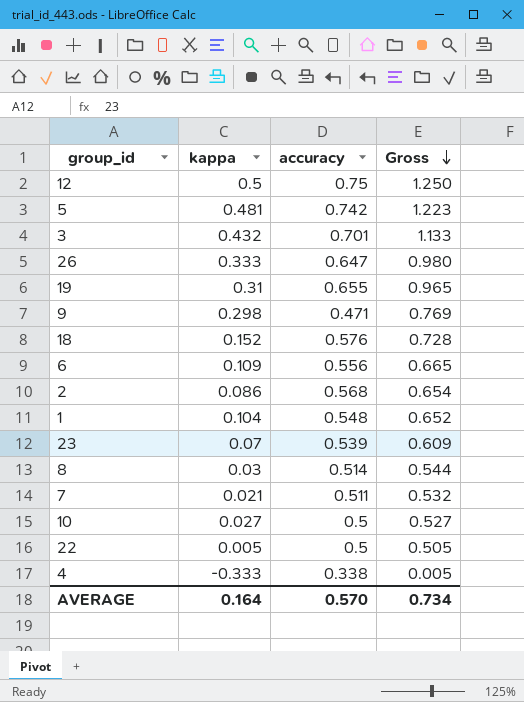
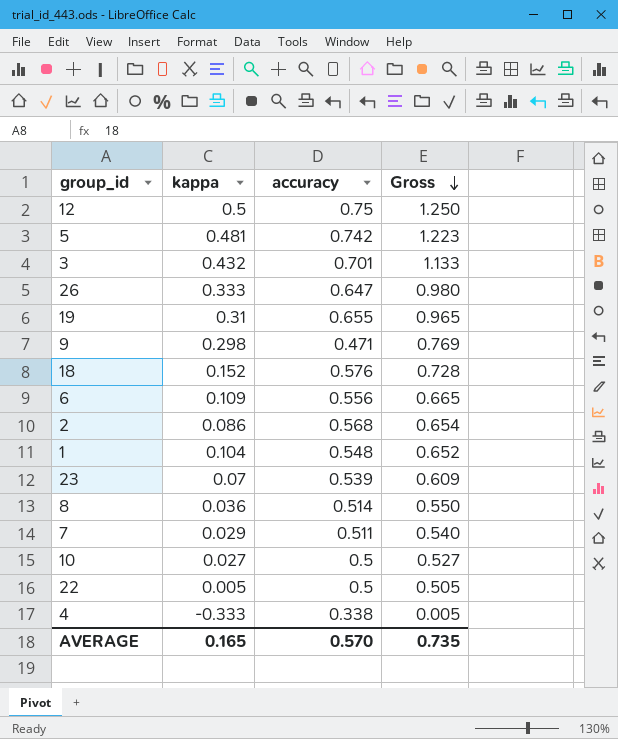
8 | kappa: 0.03 -> 0.036
8 | Gross: 0.544 -> 0.550
7 | kappa: 0.021 -> 0.029
7 | Gross: 0.532 -> 0.540
AVERAGE | kappa: 0.164 -> 0.165
AVERAGE | Gross: 0.734 -> 0.735

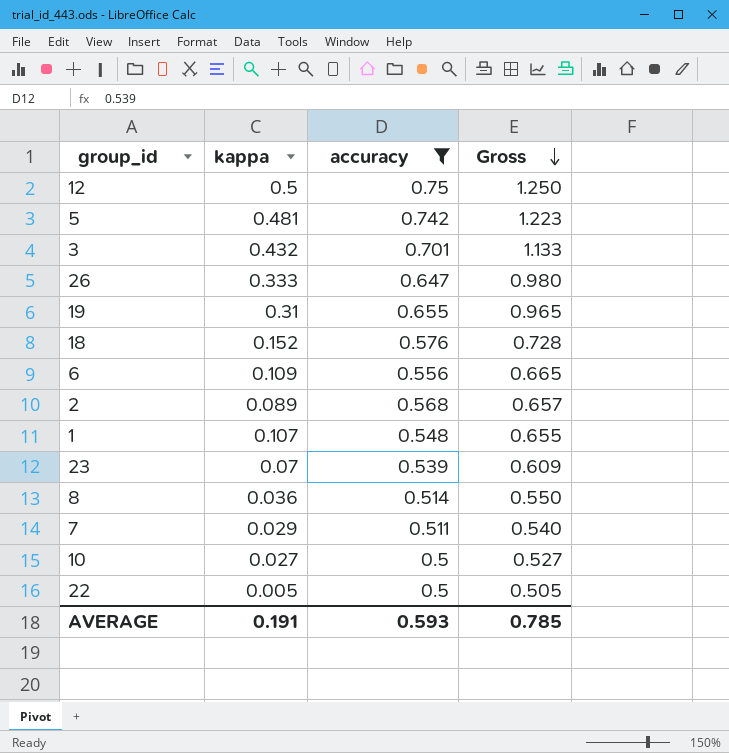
filter: none -> accuracy >= 0.5
2 | kappa: 0.086 -> 0.089
2 | Gross: 0.654 -> 0.657
1 | kappa: 0.104 -> 0.107
1 | Gross: 0.652 -> 0.655
AVERAGE | kappa: 0.165 -> 0.191
AVERAGE | accuracy: 0.570 -> 0.593
AVERAGE | Gross: 0.735 -> 0.785

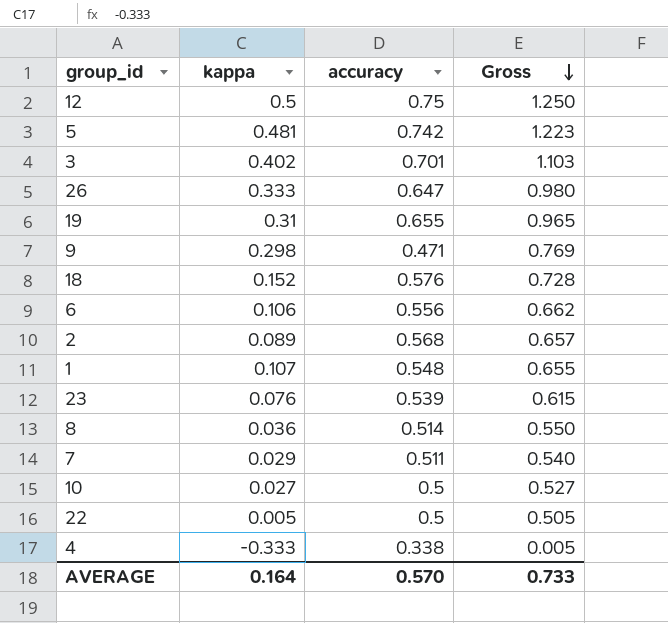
filter: accuracy >= 0.5 -> none
3 | kappa: 0.432 -> 0.402
3 | Gross: 1.133 -> 1.103
6 | kappa: 0.109 -> 0.106
6 | Gross: 0.665 -> 0.662
23 | kappa: 0.07 -> 0.076
23 | Gross: 0.609 -> 0.615
AVERAGE | kappa: 0.191 -> 0.164
AVERAGE | accuracy: 0.593 -> 0.570
AVERAGE | Gross: 0.785 -> 0.733

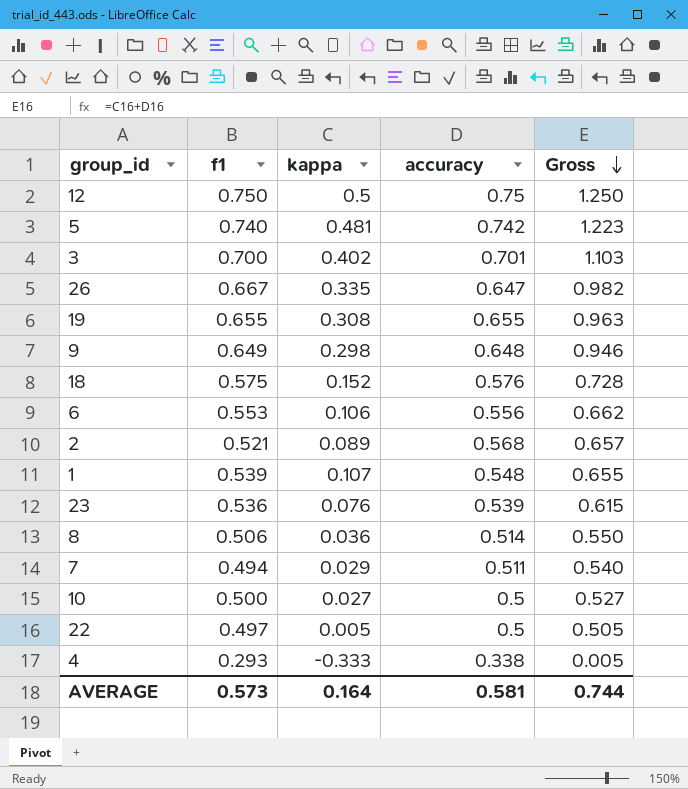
column f1 | position: none -> 2
26 | kappa: 0.333 -> 0.335
26 | Gross: 0.980 -> 0.982
19 | kappa: 0.31 -> 0.308
19 | Gross: 0.965 -> 0.963
9 | accuracy: 0.471 -> 0.648
9 | Gross: 0.769 -> 0.946
AVERAGE | accuracy: 0.570 -> 0.581
AVERAGE | Gross: 0.733 -> 0.744

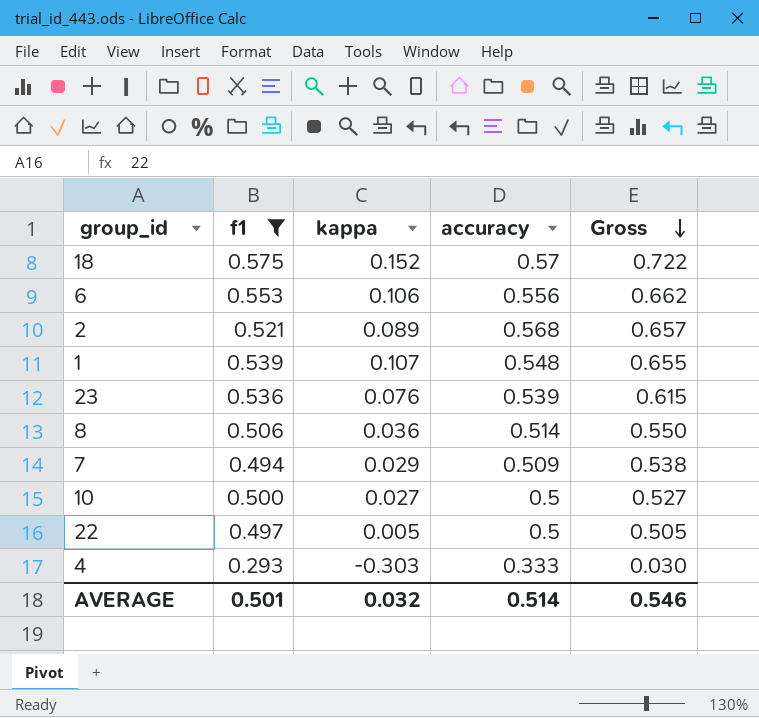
filter: none -> f1 <= 0.575
18 | accuracy: 0.576 -> 0.57
18 | Gross: 0.728 -> 0.722
7 | accuracy: 0.511 -> 0.509
7 | Gross: 0.540 -> 0.538
4 | kappa: -0.333 -> -0.303
4 | accuracy: 0.338 -> 0.333
4 | Gross: 0.005 -> 0.030
AVERAGE | f1: 0.573 -> 0.501
AVERAGE | kappa: 0.164 -> 0.032
AVERAGE | accuracy: 0.581 -> 0.514
AVERAGE | Gross: 0.744 -> 0.546

